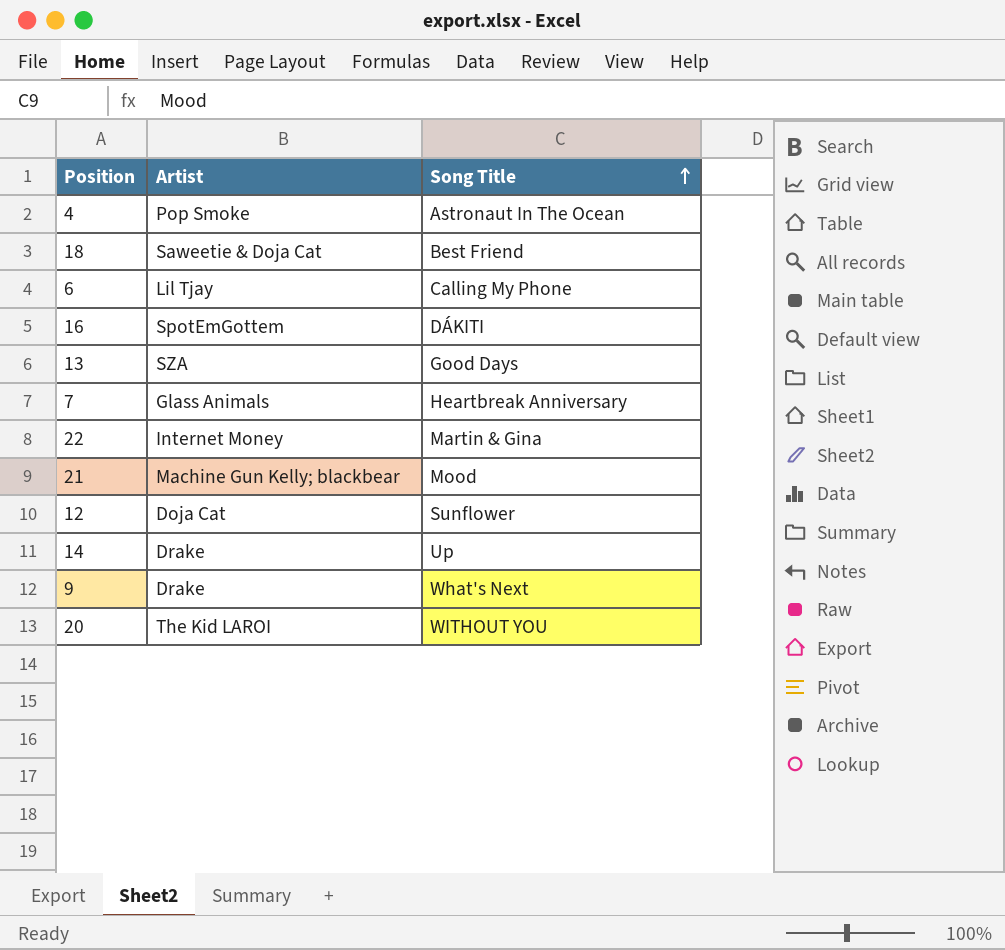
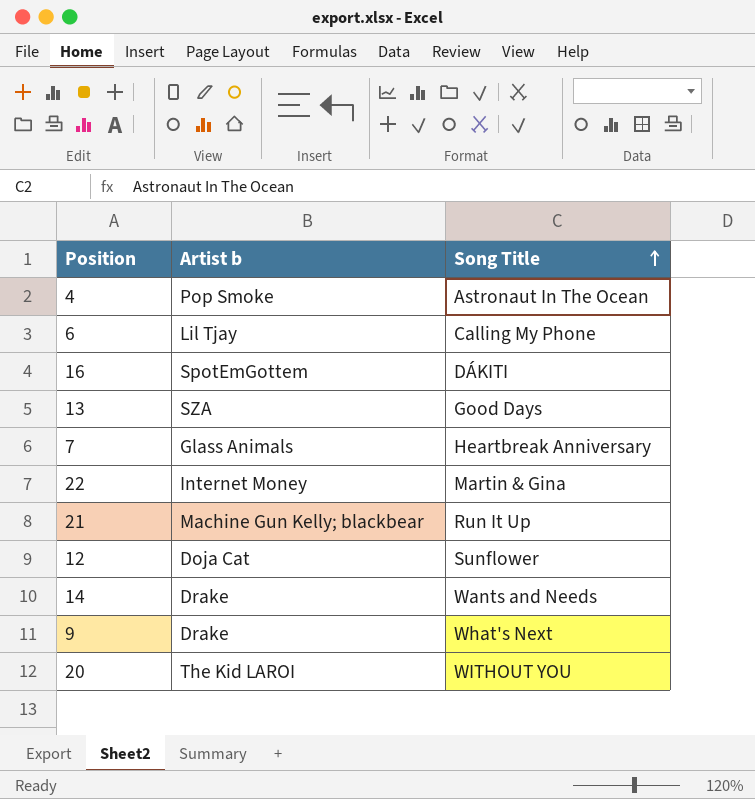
column name: Artist -> Artist b
row 18: Saweetie & Doja Cat | Best Friend -> none
21 | Song Title: Mood -> Run It Up
14 | Song Title: Up -> Wants and Needs

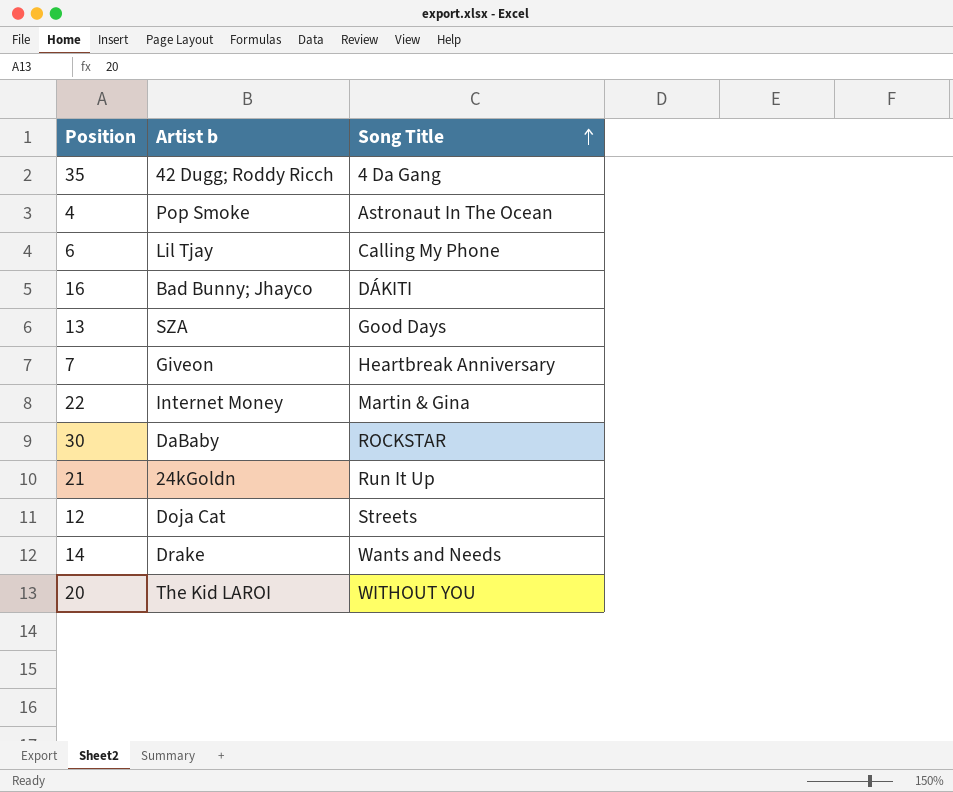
row 9: Drake | What's Next -> none
row 35: none -> 42 Dugg; Roddy Ricch | 4 Da Gang
16 | Artist b: SpotEmGottem -> Bad Bunny; Jhayco
7 | Artist b: Glass Animals -> Giveon
row 30: none -> DaBaby | ROCKSTAR
21 | Artist b: Machine Gun Kelly; blackbear -> 24kGoldn
12 | Song Title: Sunflower -> Streets

